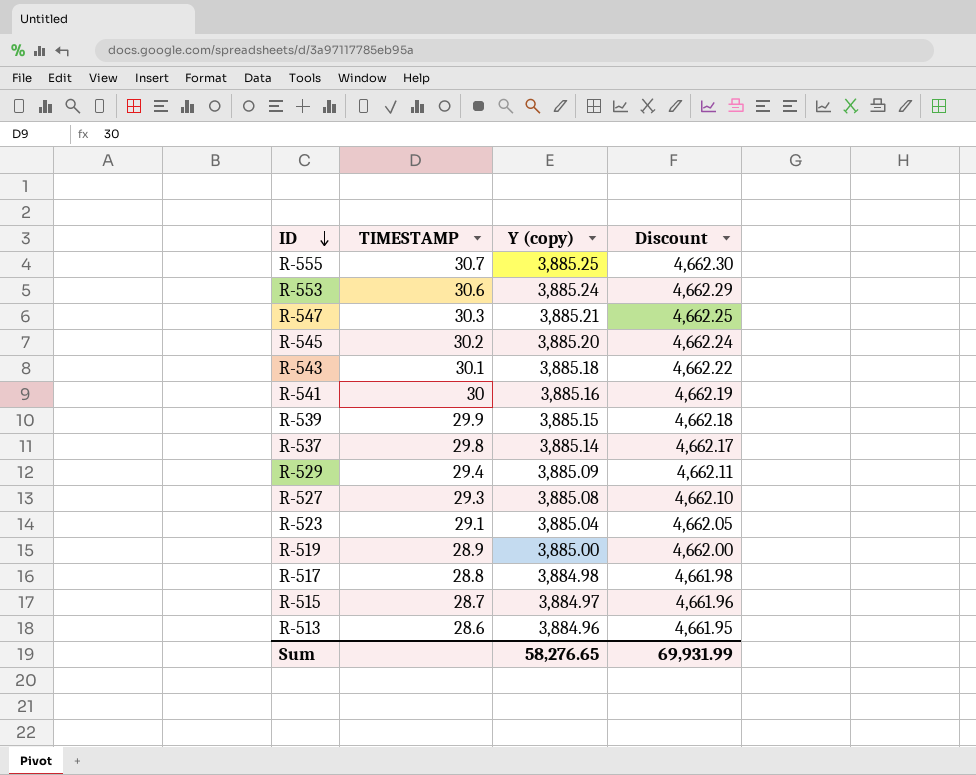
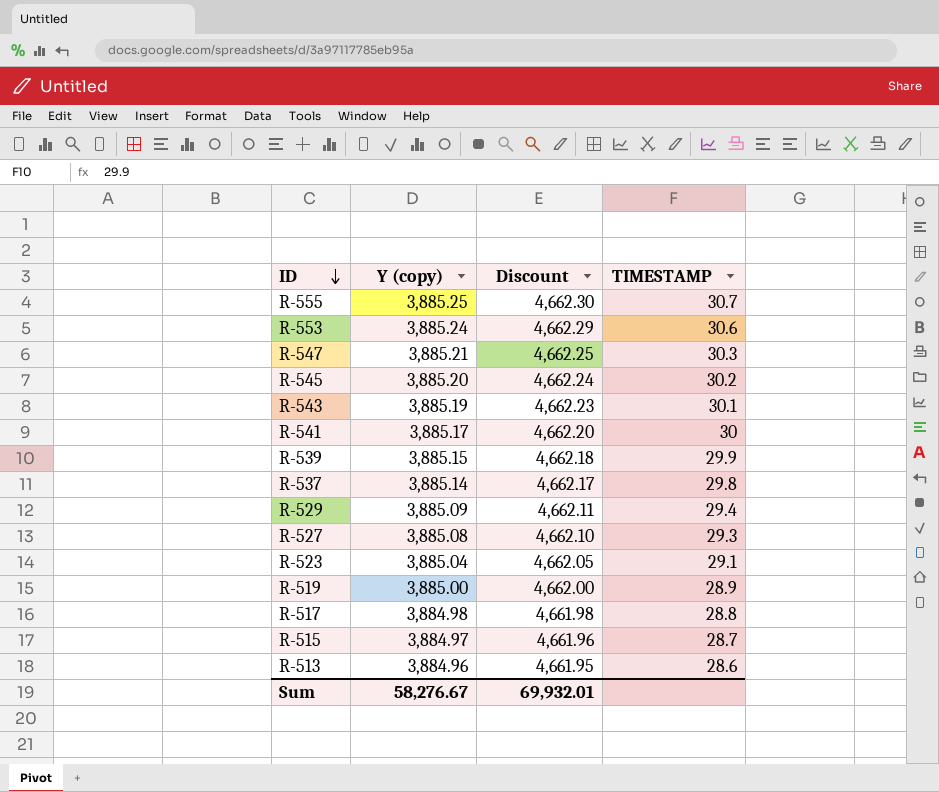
column TIMESTAMP | position: 2 -> 4
R-543 | Y (copy): 3,885.18 -> 3,885.19
R-543 | Discount: 4,662.22 -> 4,662.23
R-541 | Y (copy): 3,885.16 -> 3,885.17
R-541 | Discount: 4,662.19 -> 4,662.20
Sum | Y (copy): 58,276.65 -> 58,276.67
Sum | Discount: 69,931.99 -> 69,932.01

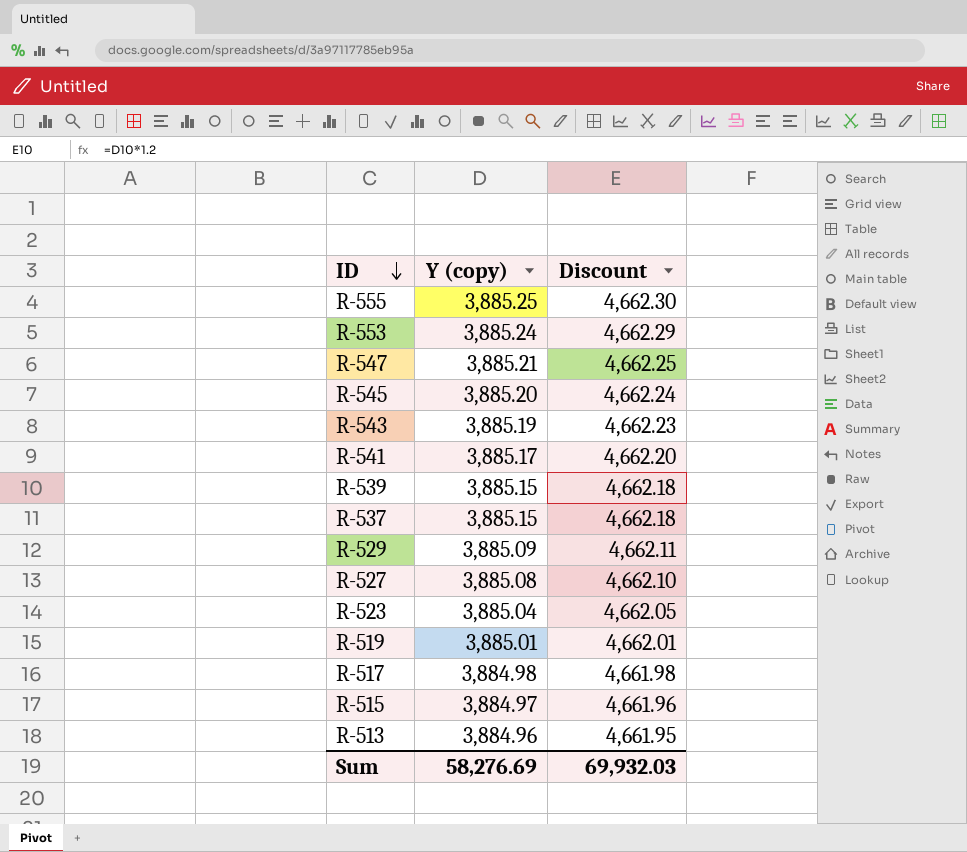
column TIMESTAMP | position: 4 -> none
R-537 | Y (copy): 3,885.14 -> 3,885.15
R-537 | Discount: 4,662.17 -> 4,662.18
R-519 | Y (copy): 3,885.00 -> 3,885.01
R-519 | Discount: 4,662.00 -> 4,662.01
Sum | Y (copy): 58,276.67 -> 58,276.69
Sum | Discount: 69,932.01 -> 69,932.03

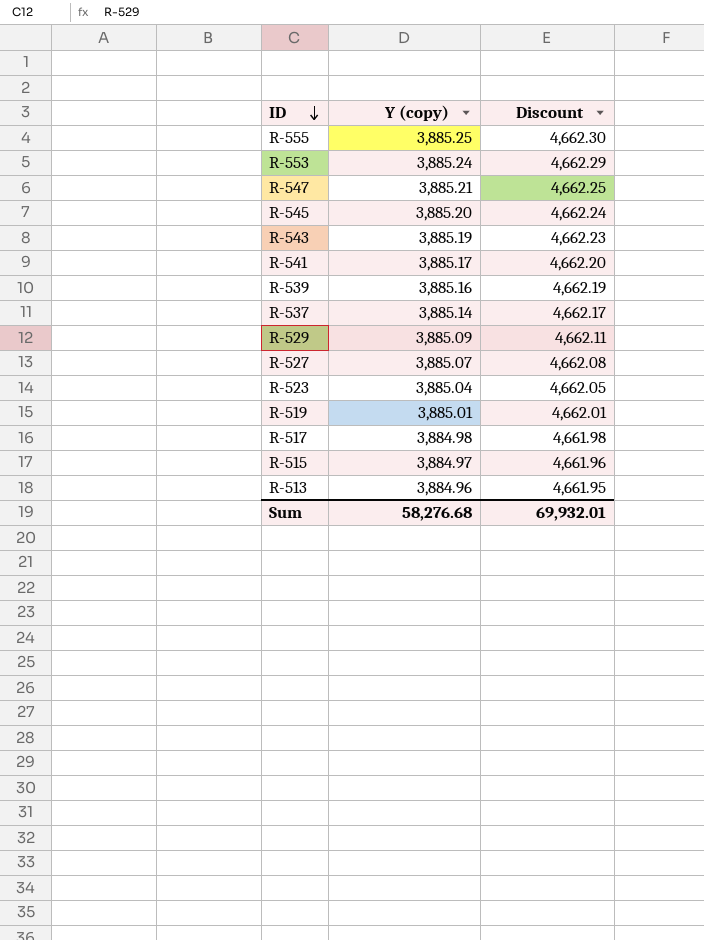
R-539 | Y (copy): 3,885.15 -> 3,885.16
R-539 | Discount: 4,662.18 -> 4,662.19
R-537 | Y (copy): 3,885.15 -> 3,885.14
R-537 | Discount: 4,662.18 -> 4,662.17
R-527 | Y (copy): 3,885.08 -> 3,885.07
R-527 | Discount: 4,662.10 -> 4,662.08
Sum | Y (copy): 58,276.69 -> 58,276.68
Sum | Discount: 69,932.03 -> 69,932.01

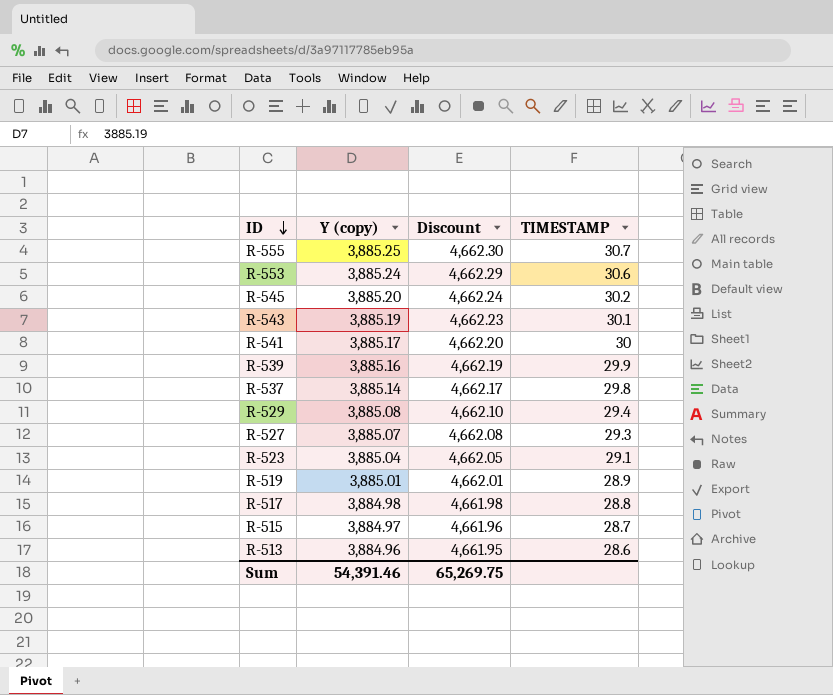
column TIMESTAMP | position: none -> 4
row R-547: 3,885.21 | 4,662.25 -> none
R-529 | Y (copy): 3,885.09 -> 3,885.08
R-529 | Discount: 4,662.11 -> 4,662.10
Sum | Y (copy): 58,276.68 -> 54,391.46
Sum | Discount: 69,932.01 -> 65,269.75

